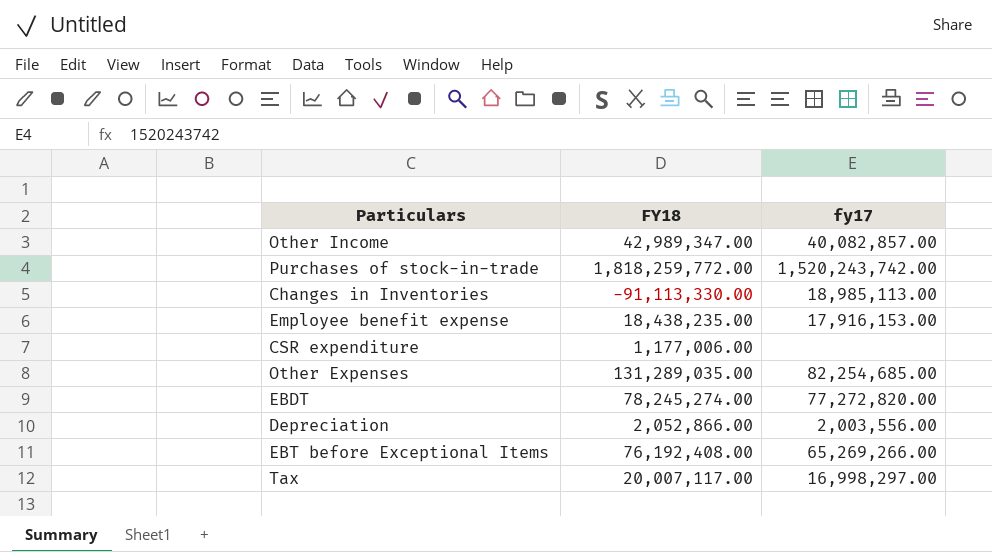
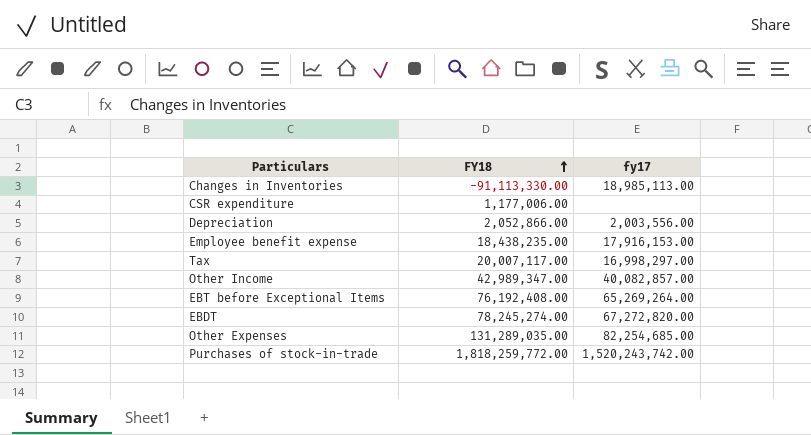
row order: none -> FY18 ascending
EBT before Exceptional Items | fy17: 65,269,266.00 -> 65,269,264.00
EBDT | fy17: 77,272,820.00 -> 67,272,820.00

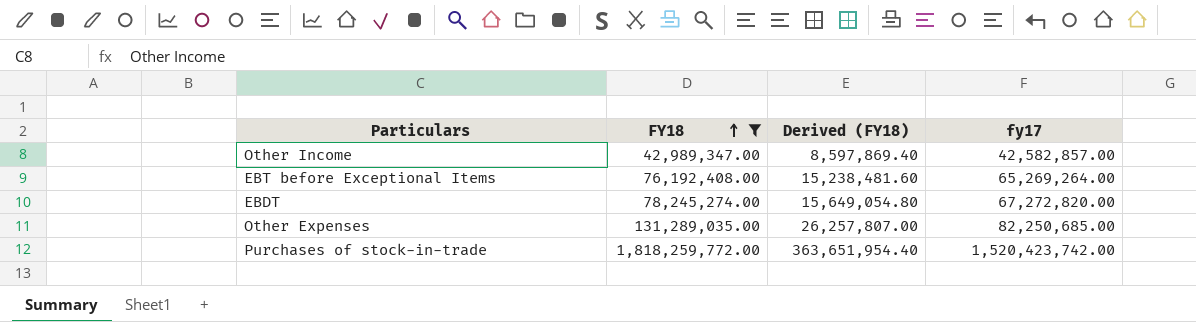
filter: none -> FY18 >= 42,989,347.00
column Derived (FY18) | formula: none -> [FY18] * 0.2
Other Income | fy17: 40,082,857.00 -> 42,582,857.00
Other Expenses | fy17: 82,254,685.00 -> 82,250,685.00
Purchases of stock-in-trade | fy17: 1,520,243,742.00 -> 1,520,423,742.00

